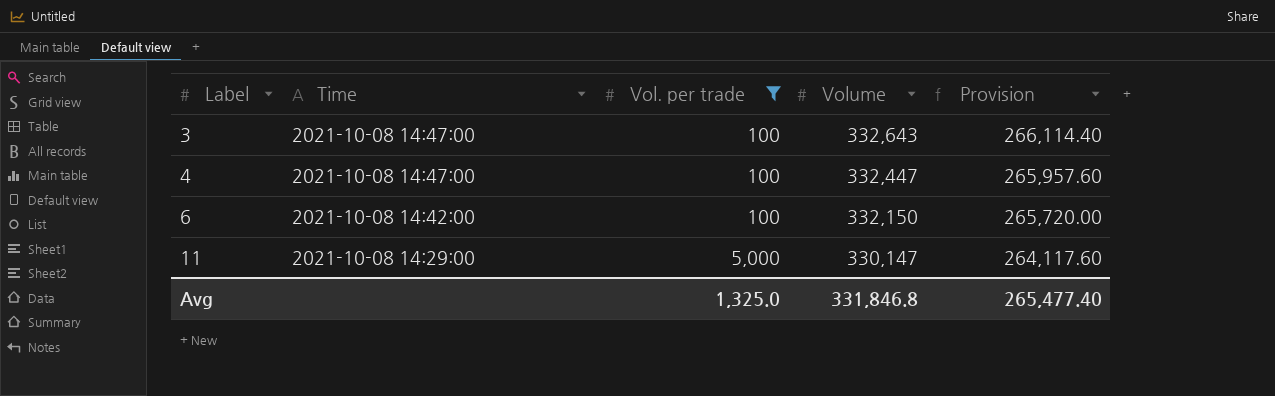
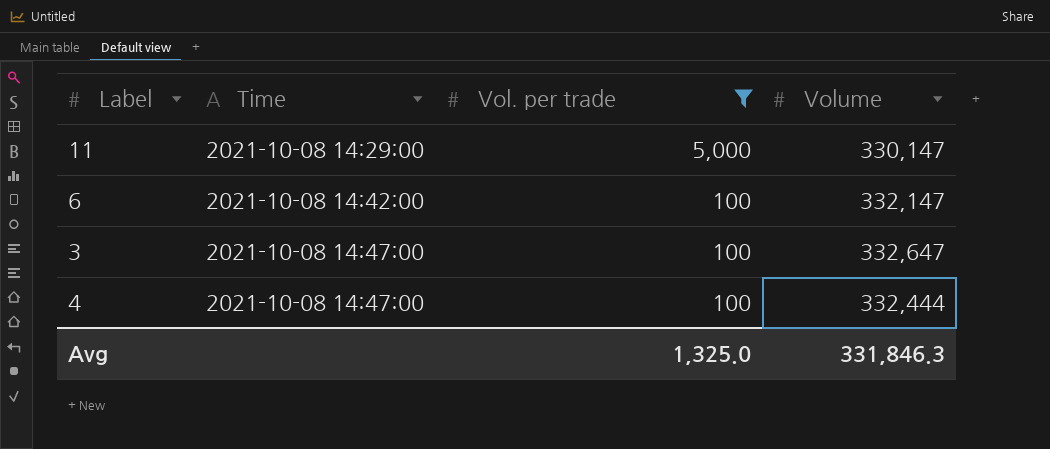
row order: Label ascending -> Time ascending
column Provision | formula: [Volume] * 0.8 -> none
6 | Volume: 332,150 -> 332,147
3 | Volume: 332,643 -> 332,647
4 | Volume: 332,447 -> 332,444
Avg | Volume: 331,846.8 -> 331,846.3

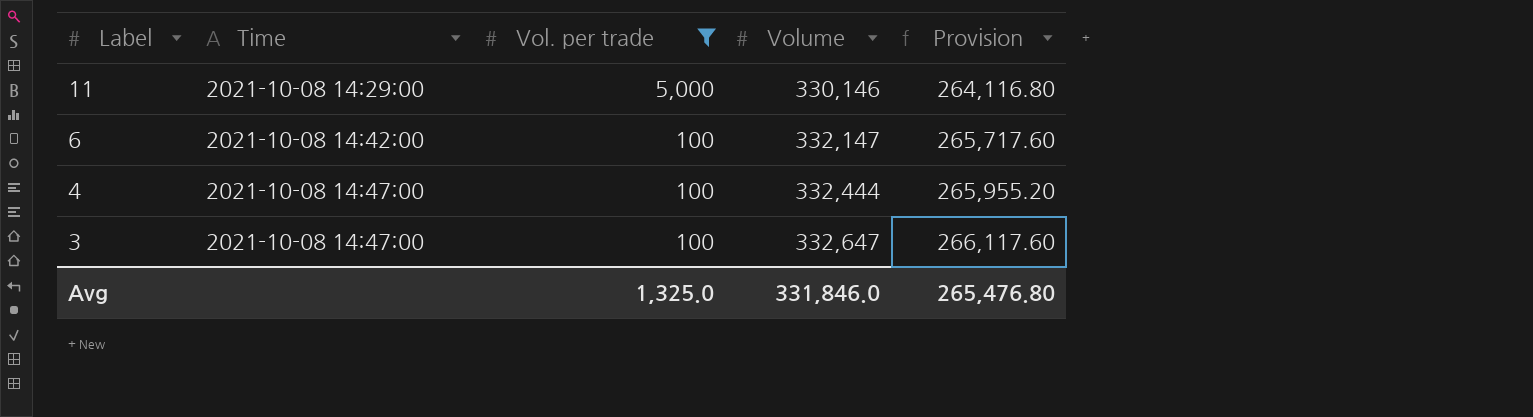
row order: Time ascending -> Label descending
column Provision | formula: none -> [Volume] * 0.8
11 | Volume: 330,147 -> 330,146
Avg | Volume: 331,846.3 -> 331,846.0

